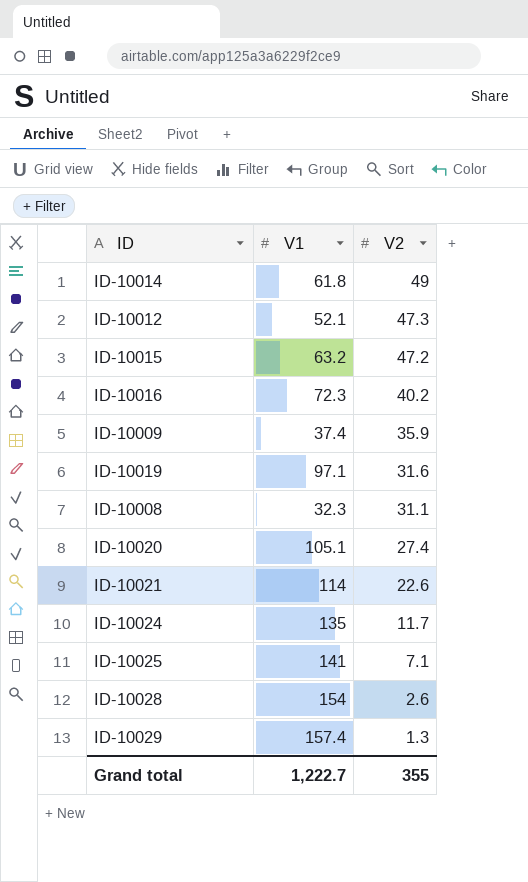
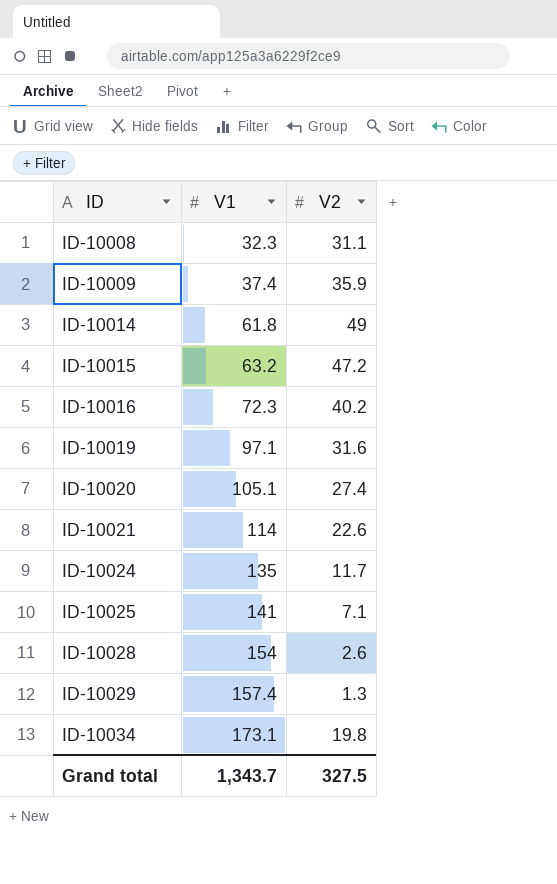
row order: V2 descending -> ID ascending
row ID-10012: 52.1 | 47.3 -> none
row ID-10034: none -> 173.1 | 19.8
Grand total | V1: 1,222.7 -> 1,343.7
Grand total | V2: 355 -> 327.5

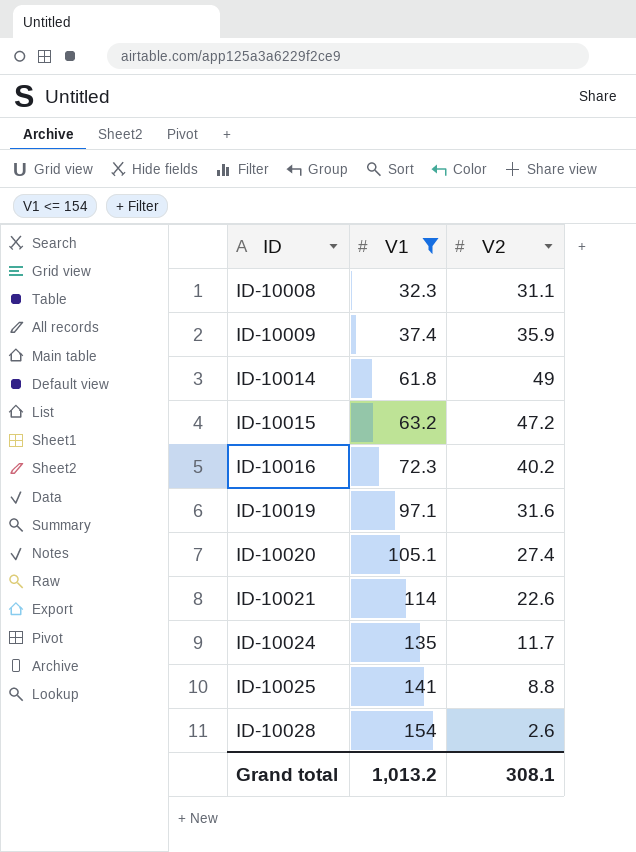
filter: none -> V1 <= 154
ID-10025 | V2: 7.1 -> 8.8
Grand total | V1: 1,343.7 -> 1,013.2
Grand total | V2: 327.5 -> 308.1

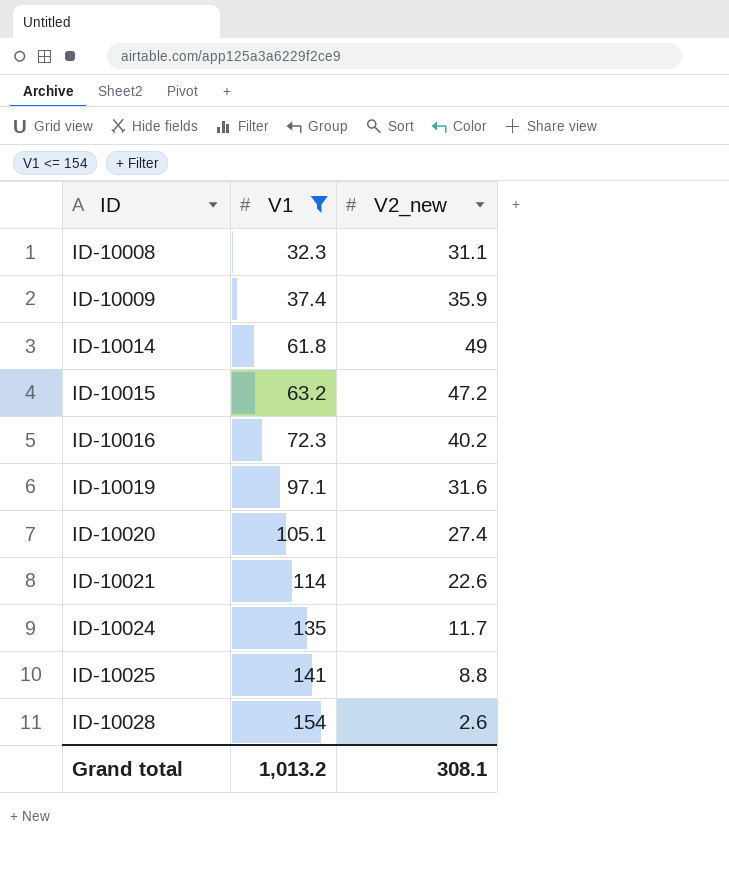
column name: V2 -> V2_new

